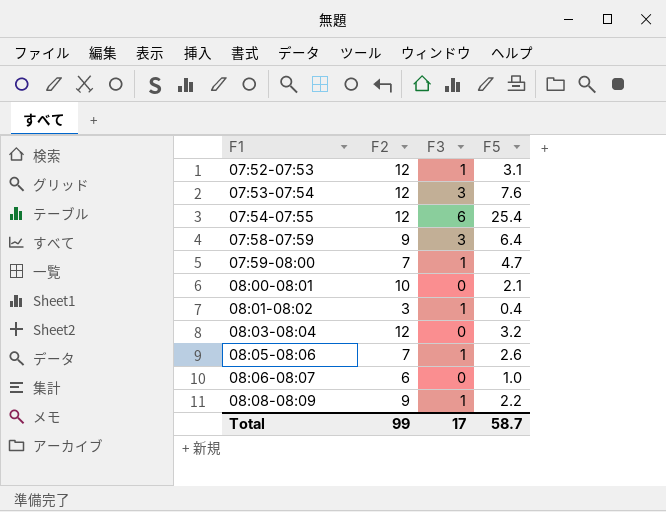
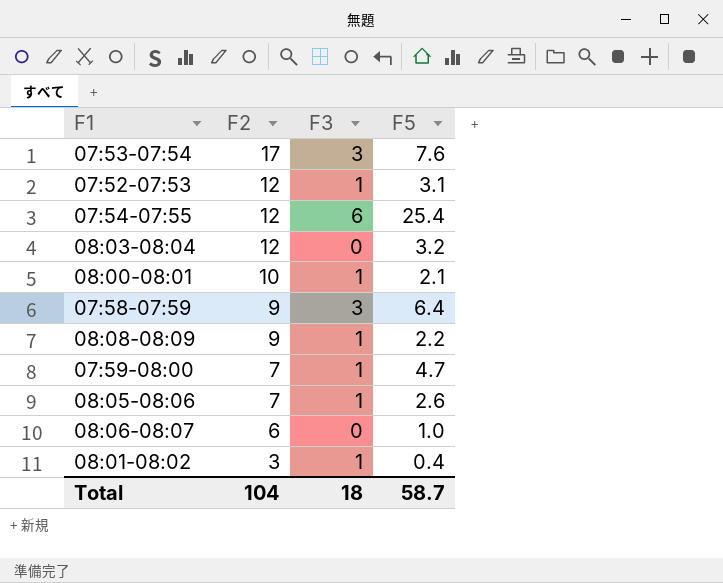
row order: F1 ascending -> F2 descending
07:53-07:54 | F2: 12 -> 17
08:00-08:01 | F3: 0 -> 1
Total | F2: 99 -> 104
Total | F3: 17 -> 18

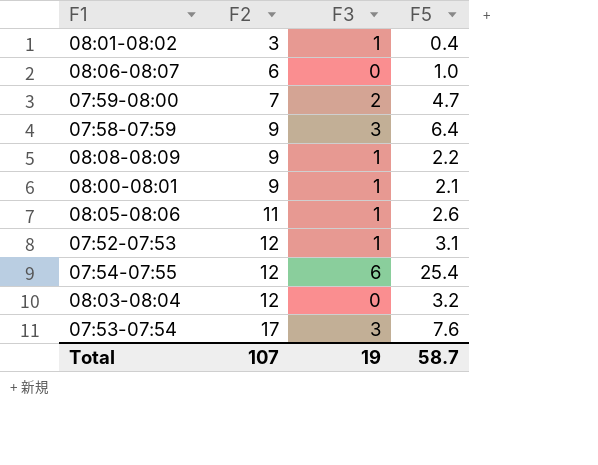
row order: F2 descending -> F2 ascending
07:59-08:00 | F3: 1 -> 2
08:00-08:01 | F2: 10 -> 9
08:05-08:06 | F2: 7 -> 11
Total | F2: 104 -> 107
Total | F3: 18 -> 19

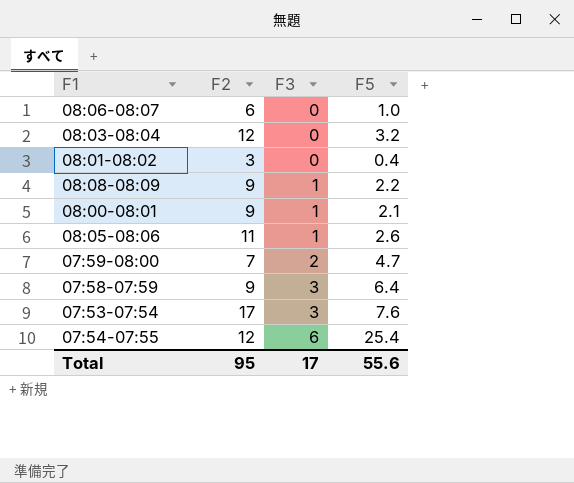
row order: F2 ascending -> F3 ascending
row 07:52-07:53: 12 | 1 | 3.1 -> none
08:01-08:02 | F3: 1 -> 0
Total | F2: 107 -> 95
Total | F3: 19 -> 17
Total | F5: 58.7 -> 55.6

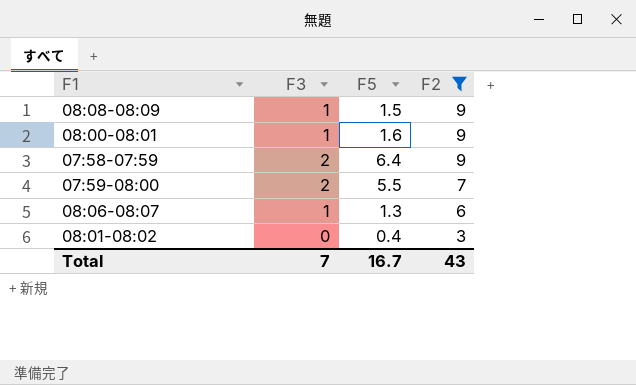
filter: none -> F2 <= 9
row order: F3 ascending -> F2 descending
column F2 | position: 2 -> 4
08:08-08:09 | F5: 2.2 -> 1.5
08:00-08:01 | F5: 2.1 -> 1.6
07:58-07:59 | F3: 3 -> 2
07:59-08:00 | F5: 4.7 -> 5.5
08:06-08:07 | F3: 0 -> 1
08:06-08:07 | F5: 1.0 -> 1.3
Total | F3: 17 -> 7
Total | F5: 55.6 -> 16.7
Total | F2: 95 -> 43

